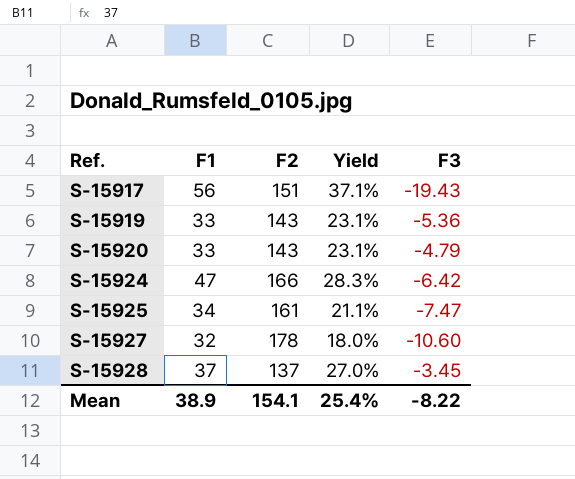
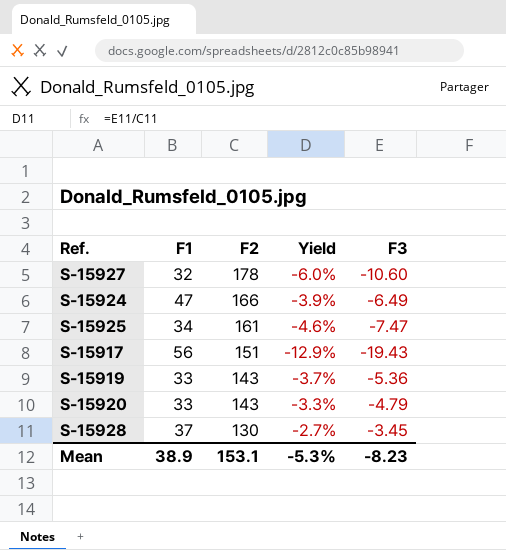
row order: Ref. ascending -> F2 descending
column Yield | formula: [F1] / [F2] -> [F3] / [F2]
S-15924 | F3: -6.42 -> -6.49
S-15928 | F2: 137 -> 130
Mean | F2: 154.1 -> 153.1
Mean | Yield: 25.4% -> -5.3%
Mean | F3: -8.22 -> -8.23

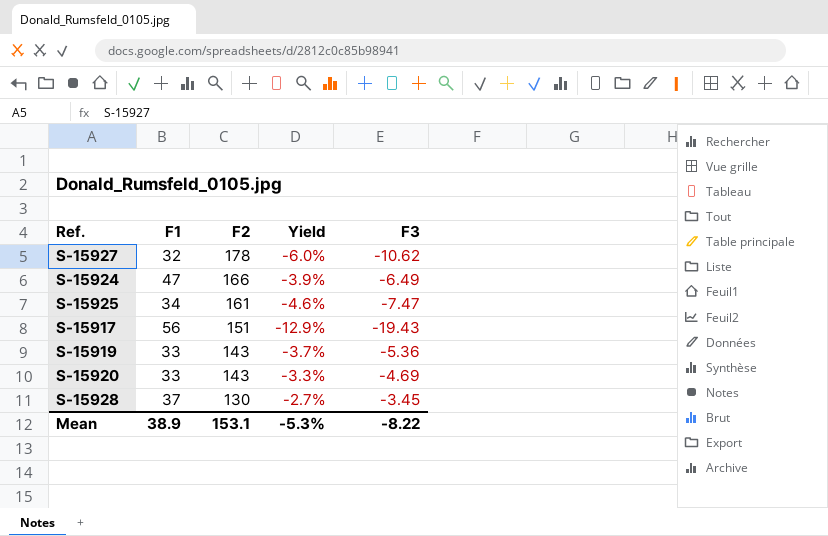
S-15927 | F3: -10.60 -> -10.62
S-15920 | F3: -4.79 -> -4.69
Mean | F3: -8.23 -> -8.22

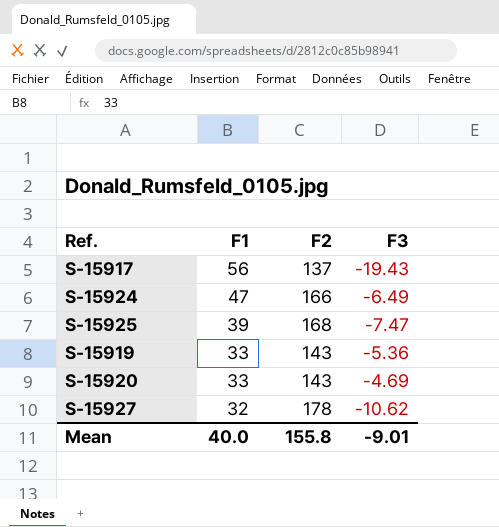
row order: F2 descending -> F1 descending
column Yield | formula: [F3] / [F2] -> none
row S-15928: 37 | 130 | -2.7% | -3.45 -> none
S-15917 | F2: 151 -> 137
S-15925 | F1: 34 -> 39
S-15925 | F2: 161 -> 168
Mean | F1: 38.9 -> 40.0
Mean | F2: 153.1 -> 155.8
Mean | F3: -8.22 -> -9.01

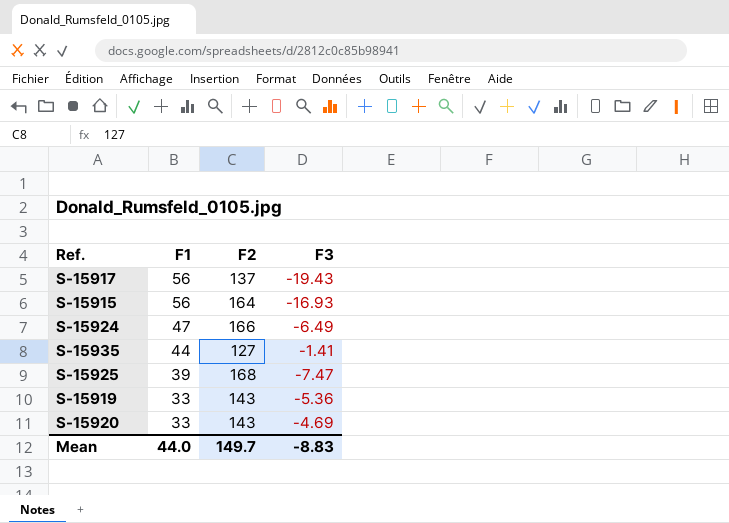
row S-15927: 32 | 178 | -10.62 -> none
row S-15915: none -> 56 | 164 | -16.93
row S-15935: none -> 44 | 127 | -1.41
Mean | F1: 40.0 -> 44.0
Mean | F2: 155.8 -> 149.7
Mean | F3: -9.01 -> -8.83

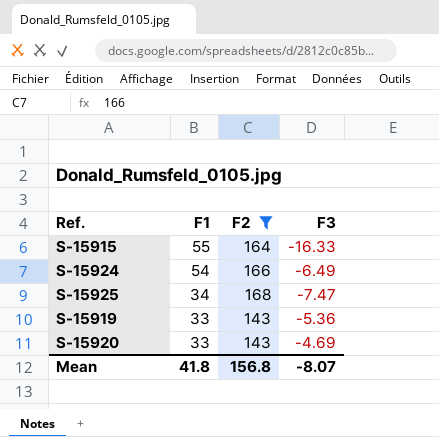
filter: none -> F2 >= 143
S-15915 | F1: 56 -> 55
S-15915 | F3: -16.93 -> -16.33
S-15924 | F1: 47 -> 54
S-15925 | F1: 39 -> 34
Mean | F1: 44.0 -> 41.8
Mean | F2: 149.7 -> 156.8
Mean | F3: -8.83 -> -8.07

